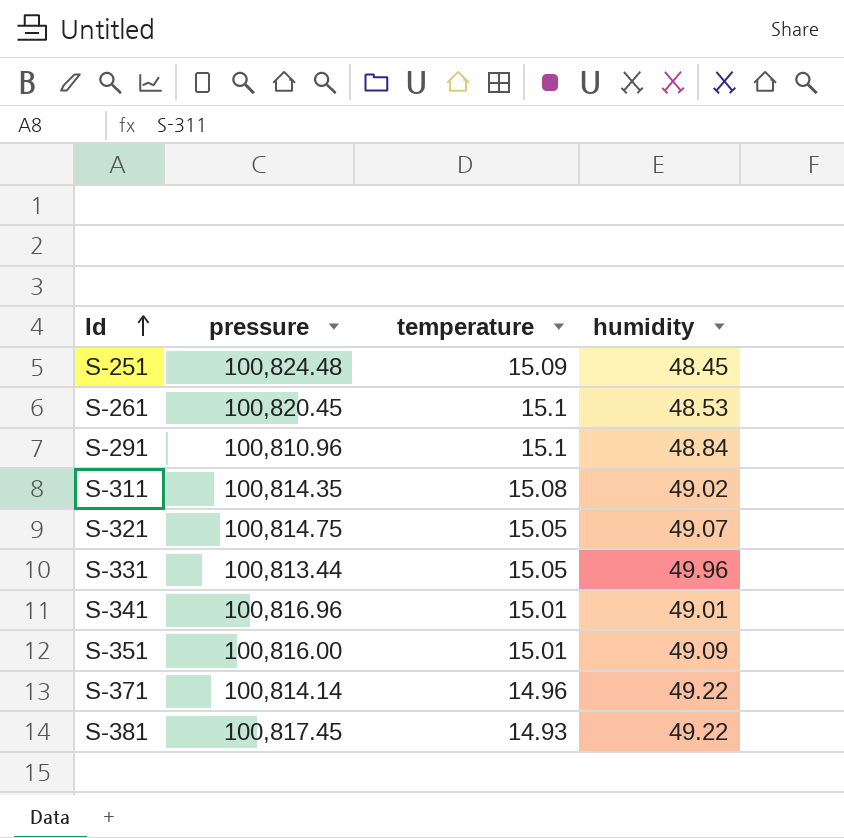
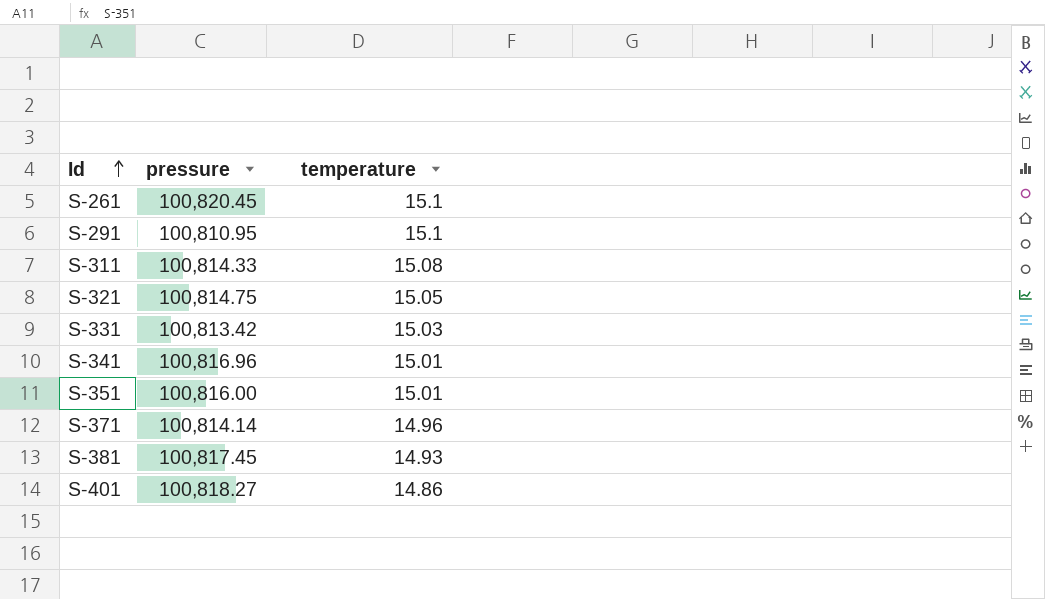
column humidity | position: 4 -> none
row S-251: 100,824.48 | 15.09 | 48.45 -> none
S-291 | pressure: 100,810.96 -> 100,810.95
S-311 | pressure: 100,814.35 -> 100,814.33
S-331 | pressure: 100,813.44 -> 100,813.42
S-331 | temperature: 15.05 -> 15.03
row S-401: none -> 100,818.27 | 14.86

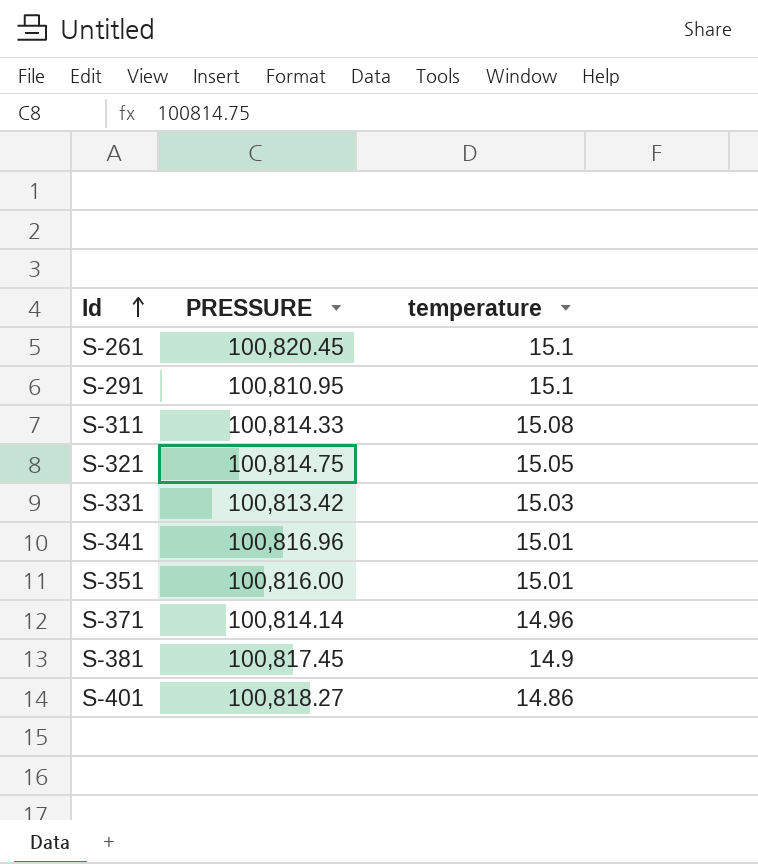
column name: pressure -> PRESSURE
S-381 | temperature: 14.93 -> 14.9

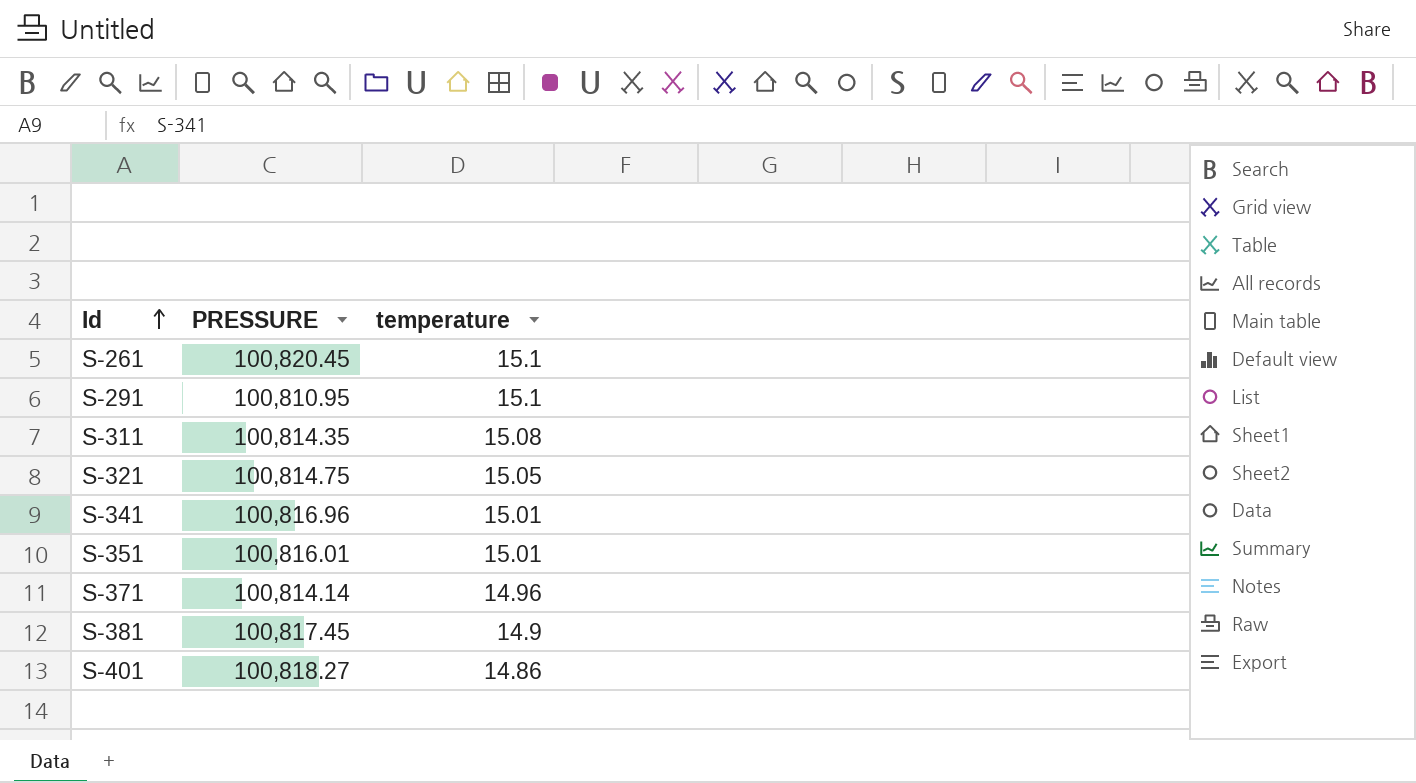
row S-331: 100,813.42 | 15.03 -> none
S-311 | PRESSURE: 100,814.33 -> 100,814.35
S-351 | PRESSURE: 100,816.00 -> 100,816.01

